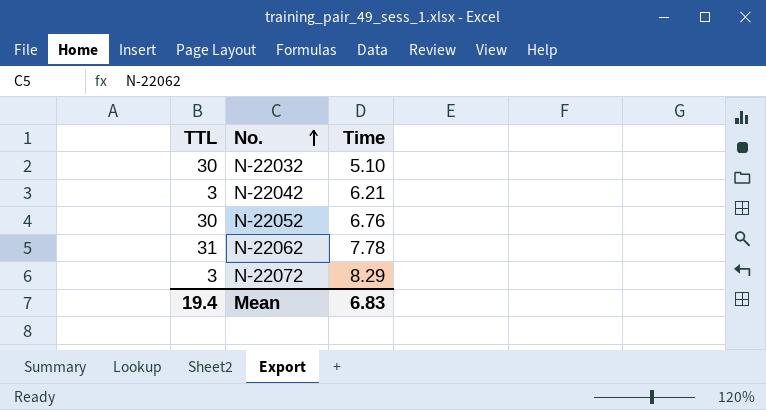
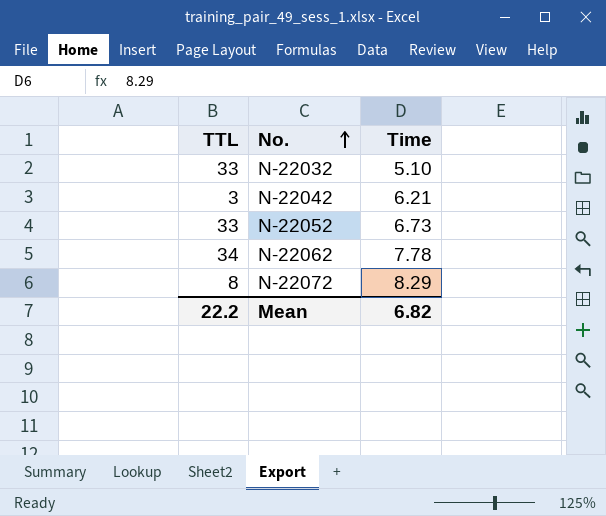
N-22032 | TTL: 30 -> 33
N-22052 | TTL: 30 -> 33
N-22052 | Time: 6.76 -> 6.73
N-22062 | TTL: 31 -> 34
N-22072 | TTL: 3 -> 8
Mean | TTL: 19.4 -> 22.2
Mean | Time: 6.83 -> 6.82

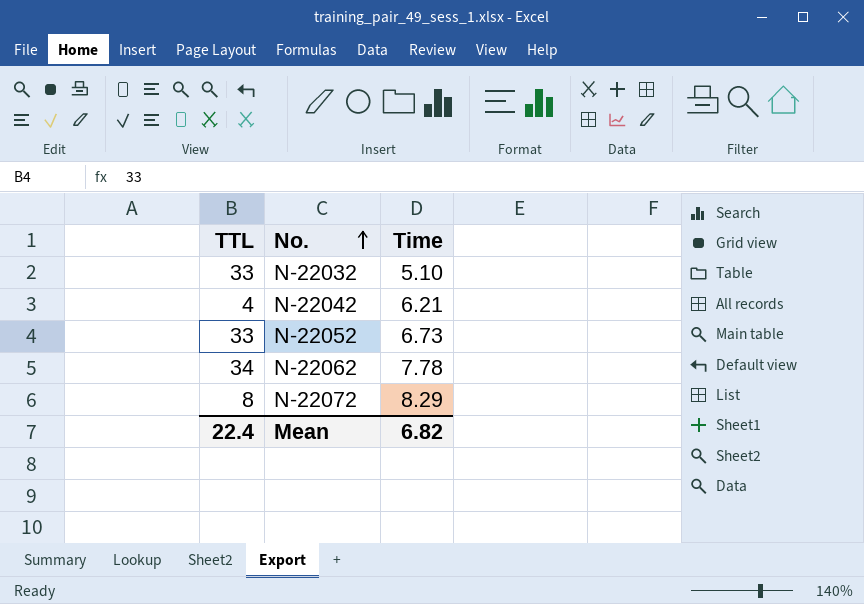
N-22042 | TTL: 3 -> 4
Mean | TTL: 22.2 -> 22.4

